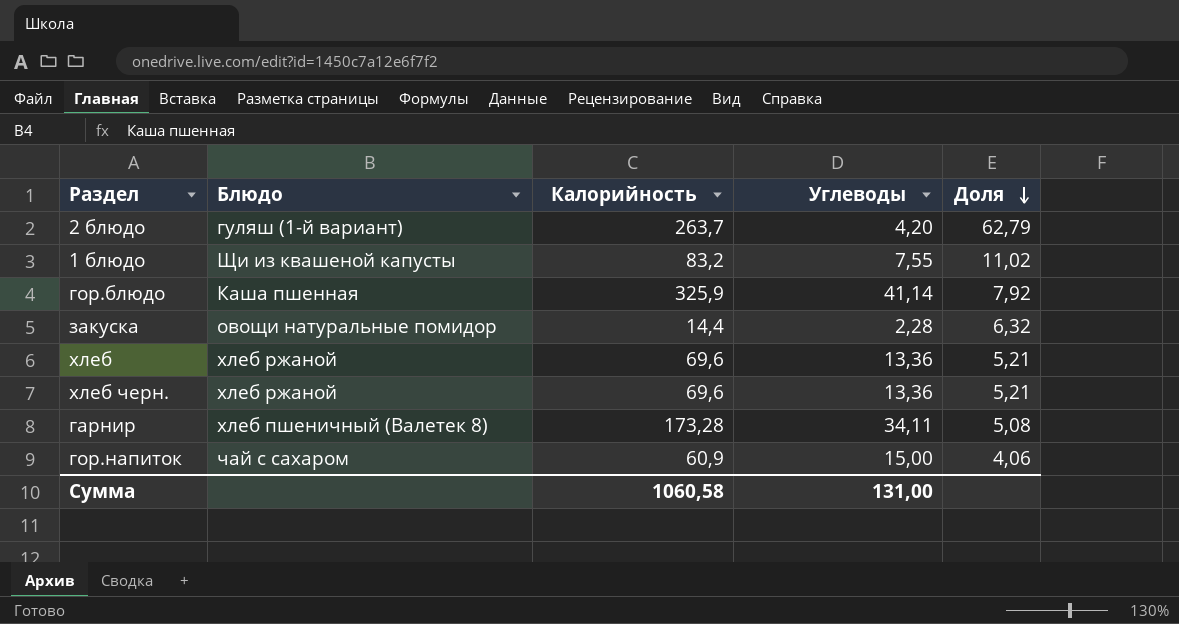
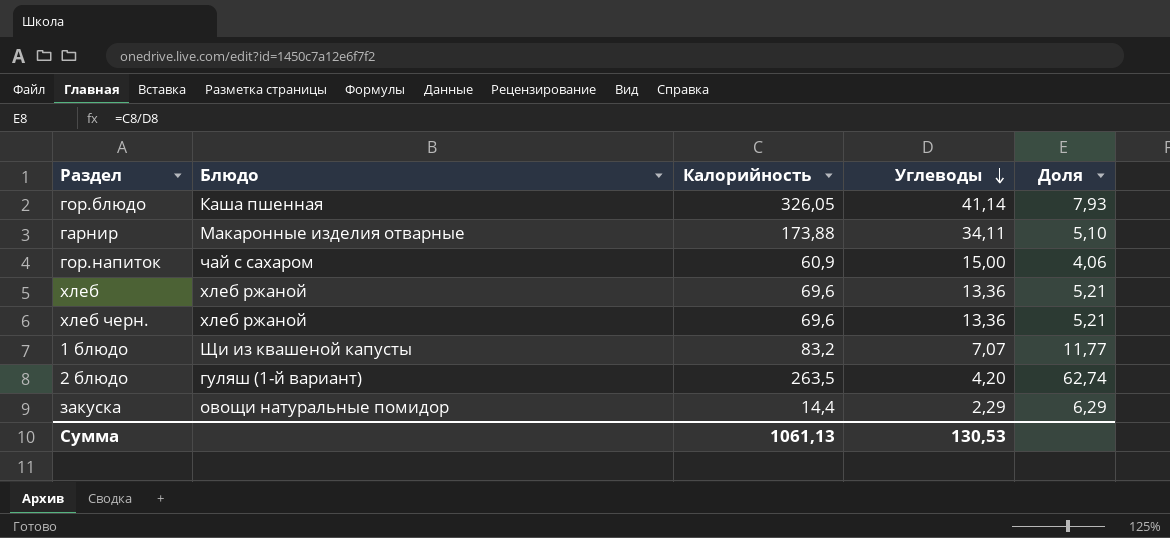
row order: Доля descending -> Углеводы descending
гор.блюдо | Калорийность: 325,9 -> 326,05
гор.блюдо | Доля: 7,92 -> 7,93
гарнир | Блюдо: хлеб пшеничный (Валетек 8) -> Макаронные изделия отварные
гарнир | Калорийность: 173,28 -> 173,88
гарнир | Доля: 5,08 -> 5,10
1 блюдо | Углеводы: 7,55 -> 7,07
1 блюдо | Доля: 11,02 -> 11,77
2 блюдо | Калорийность: 263,7 -> 263,5
2 блюдо | Доля: 62,79 -> 62,74
закуска | Углеводы: 2,28 -> 2,29
закуска | Доля: 6,32 -> 6,29
Сумма | Калорийность: 1060,58 -> 1061,13
Сумма | Углеводы: 131,00 -> 130,53

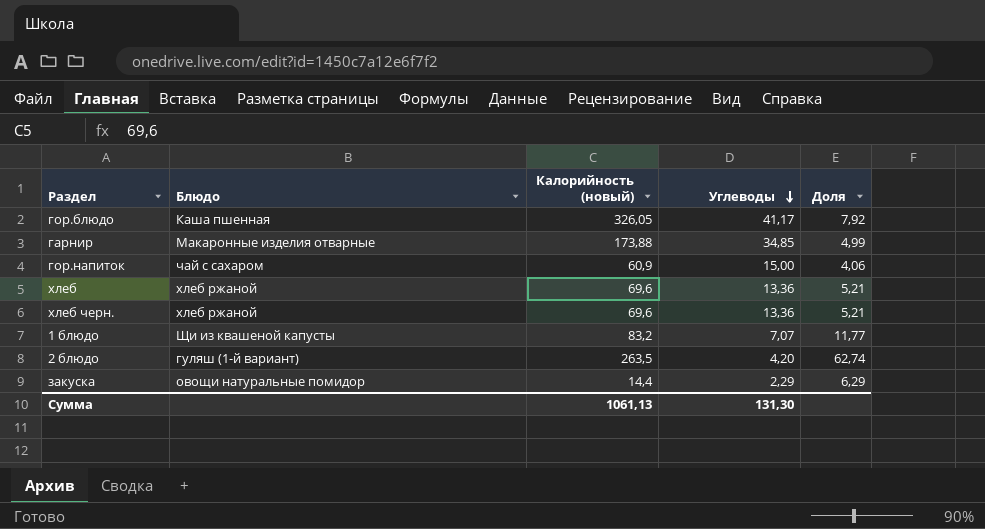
column name: Калорийность -> Калорийность (новый)
гор.блюдо | Углеводы: 41,14 -> 41,17
гор.блюдо | Доля: 7,93 -> 7,92
гарнир | Углеводы: 34,11 -> 34,85
гарнир | Доля: 5,10 -> 4,99
Сумма | Углеводы: 130,53 -> 131,30

